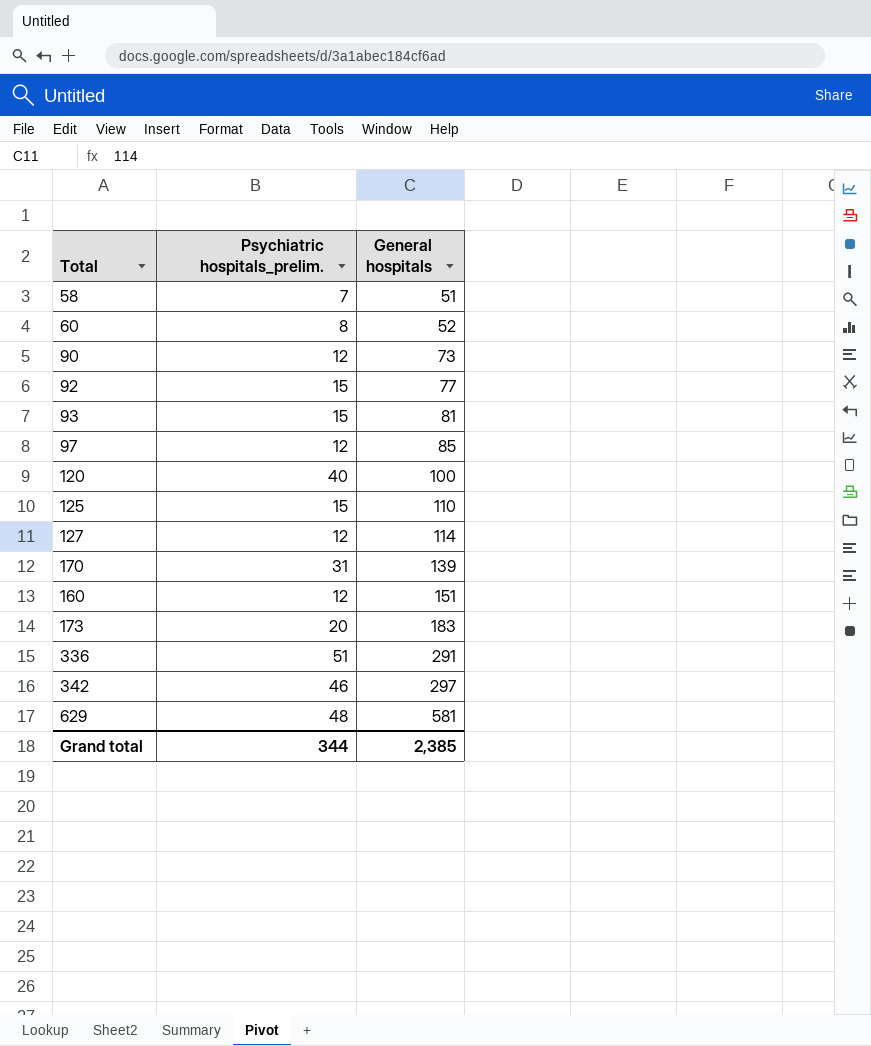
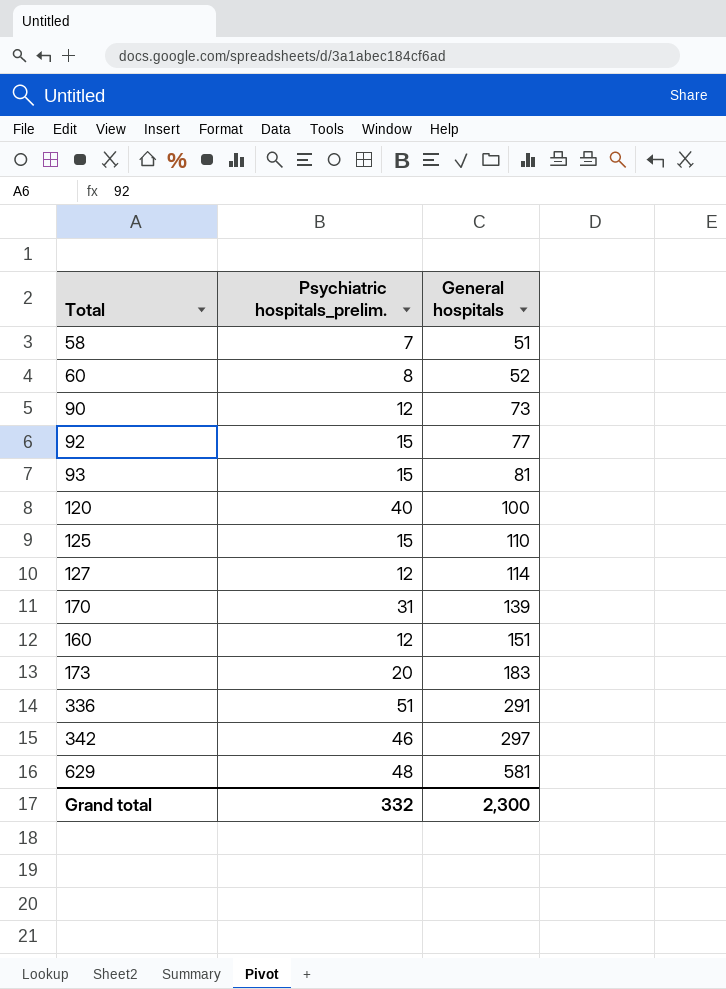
row 97: 12 | 85 -> none
Grand total | Psychiatric hospitals_prelim.: 344 -> 332
Grand total | General hospitals: 2,385 -> 2,300

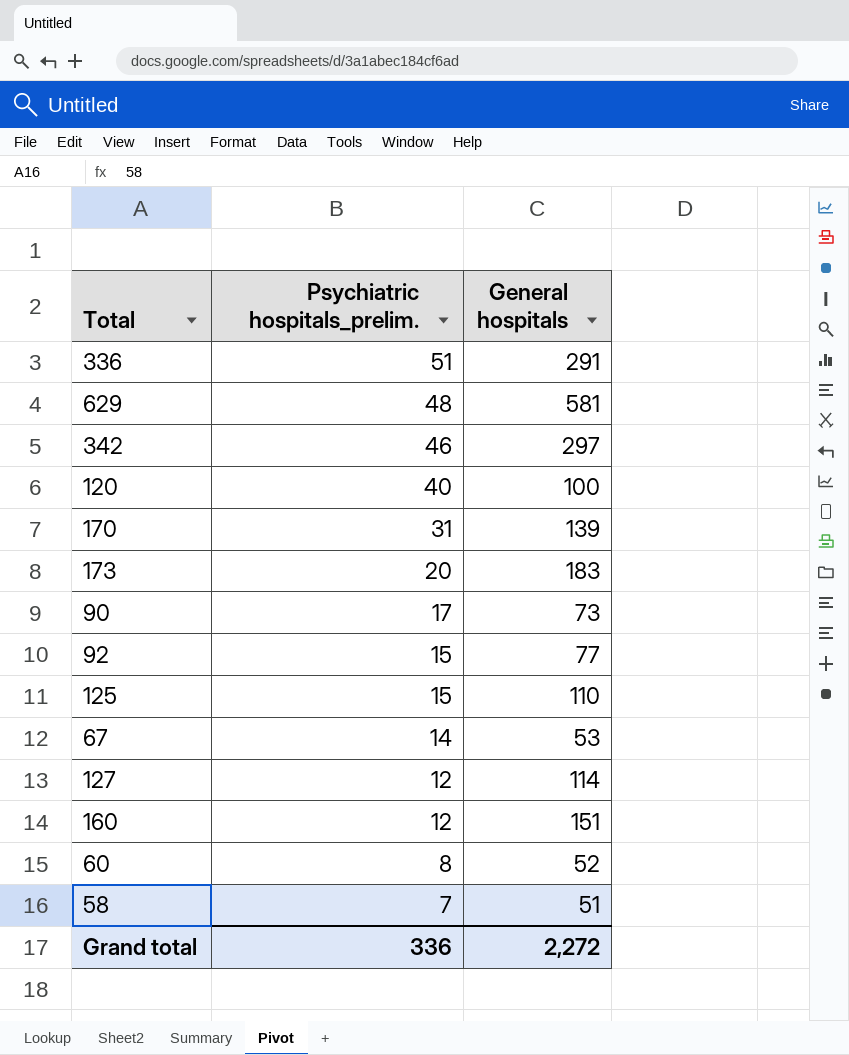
row order: General hospitals ascending -> Psychiatric hospitals_prelim. descending
row 93: 15 | 81 -> none
90 | Psychiatric hospitals_prelim.: 12 -> 17
row 67: none -> 14 | 53
Grand total | Psychiatric hospitals_prelim.: 332 -> 336
Grand total | General hospitals: 2,300 -> 2,272

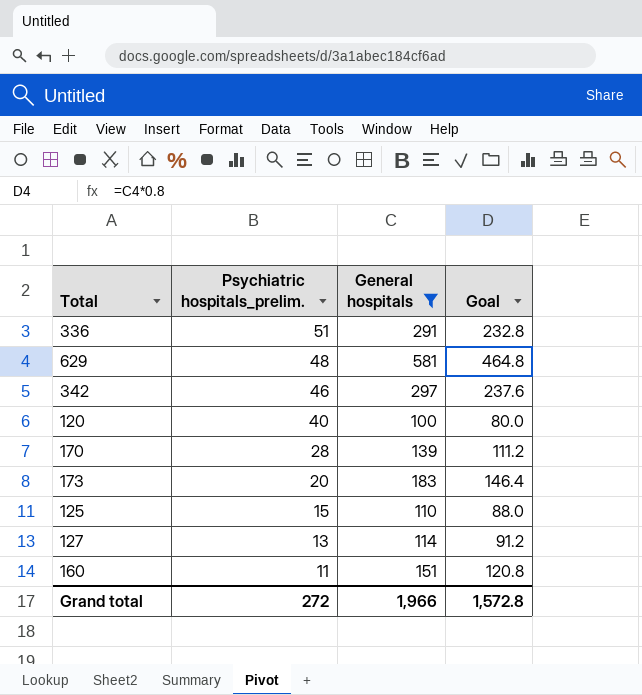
filter: none -> General hospitals >= 100
column Goal | formula: none -> [General hospitals] * 0.8
170 | Psychiatric hospitals_prelim.: 31 -> 28
127 | Psychiatric hospitals_prelim.: 12 -> 13
160 | Psychiatric hospitals_prelim.: 12 -> 11
Grand total | Psychiatric hospitals_prelim.: 336 -> 272
Grand total | General hospitals: 2,272 -> 1,966

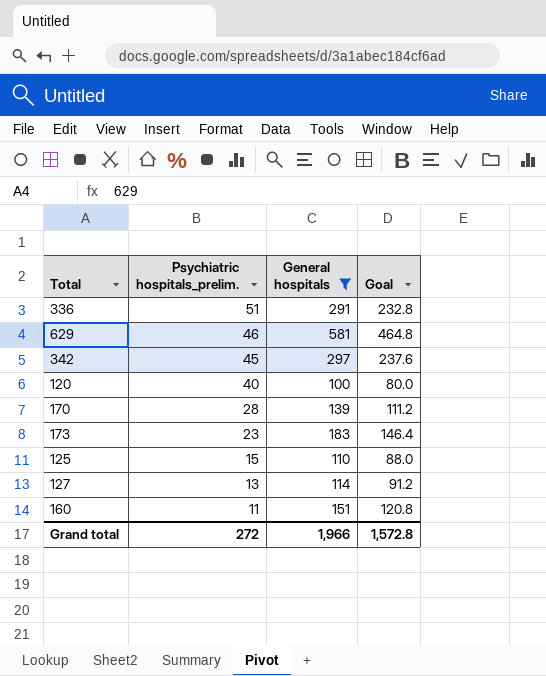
629 | Psychiatric hospitals_prelim.: 48 -> 46
342 | Psychiatric hospitals_prelim.: 46 -> 45
173 | Psychiatric hospitals_prelim.: 20 -> 23

